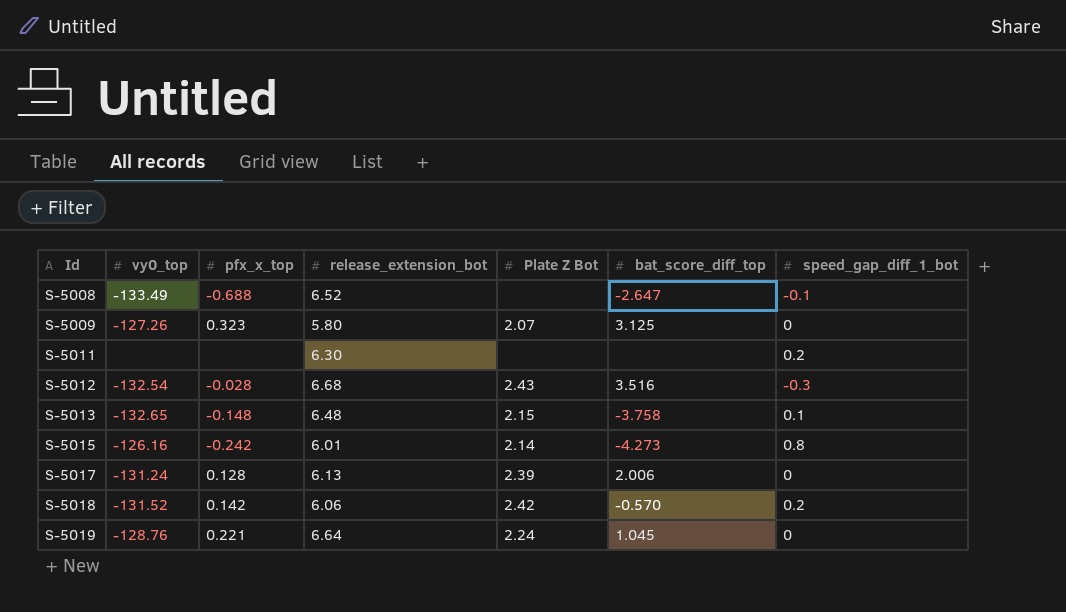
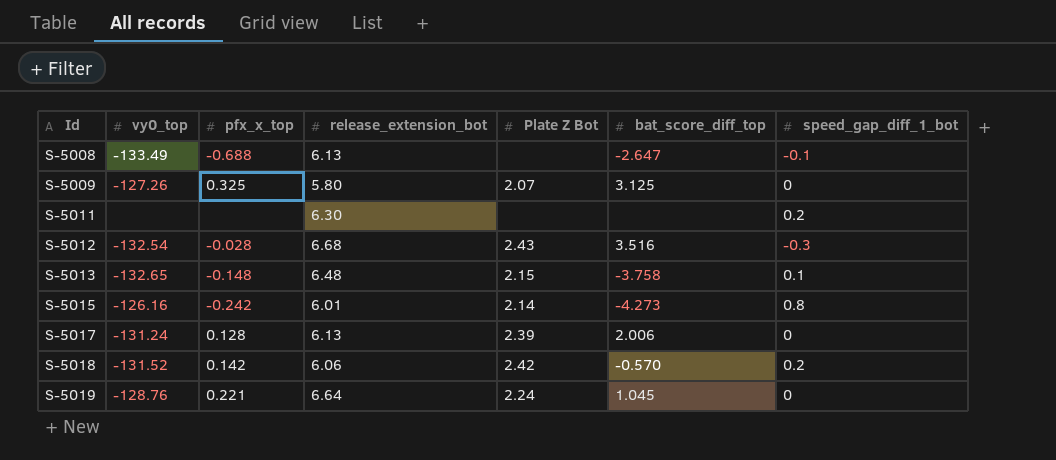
S-5008 | release_extension_bot: 6.52 -> 6.13
S-5009 | pfx_x_top: 0.323 -> 0.325

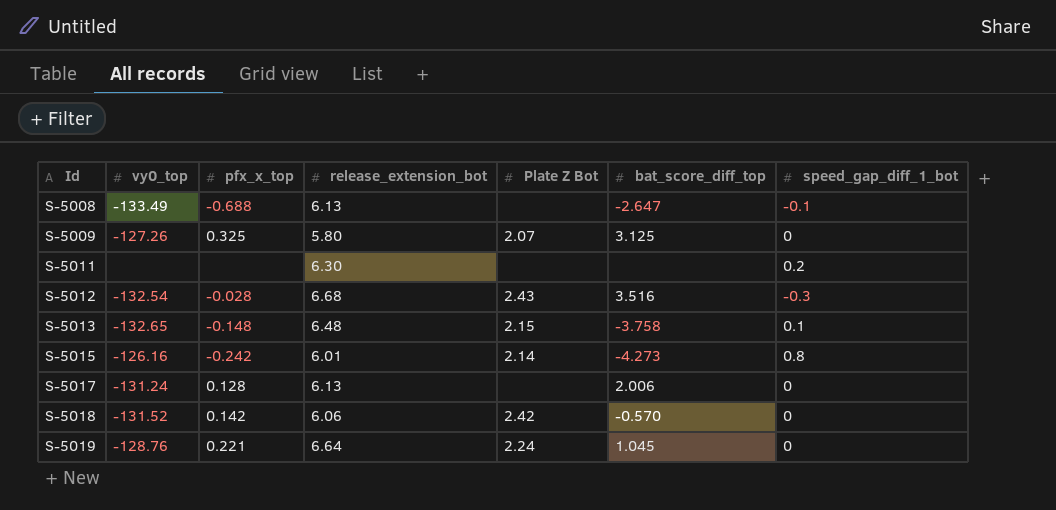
S-5017 | Plate Z Bot: 2.39 -> none
S-5018 | speed_gap_diff_1_bot: 0.2 -> 0

